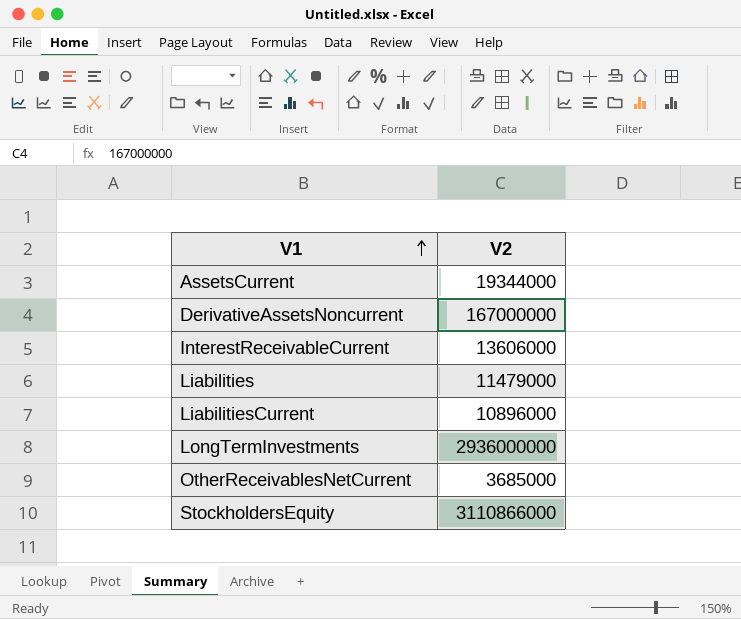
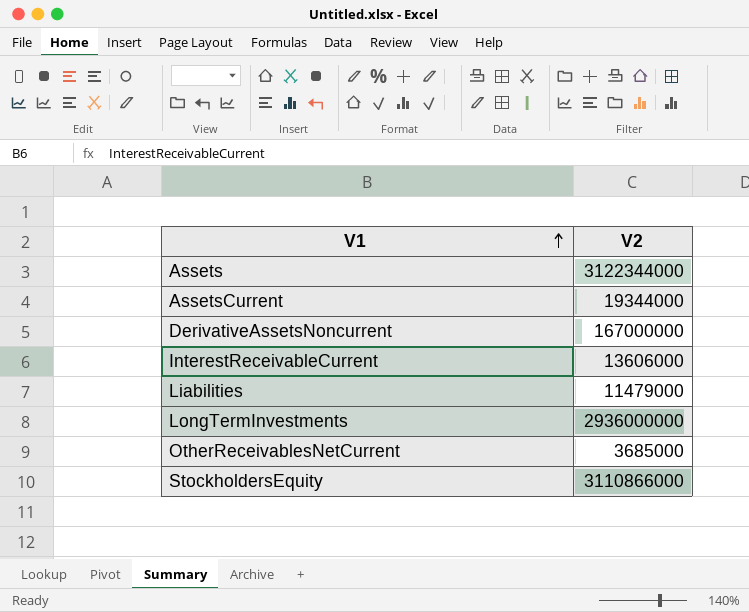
row LiabilitiesCurrent: 10896000 -> none
row Assets: none -> 3122344000

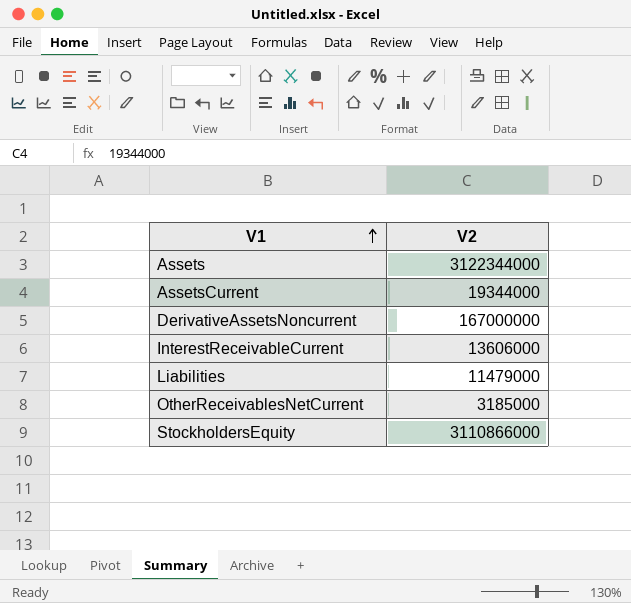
row LongTermInvestments: 2936000000 -> none
OtherReceivablesNetCurrent | V2: 3685000 -> 3185000

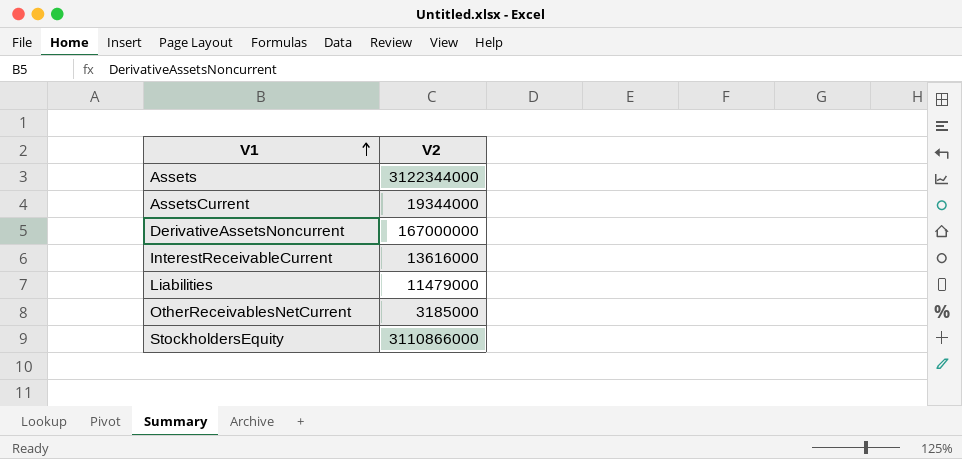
InterestReceivableCurrent | V2: 13606000 -> 13616000

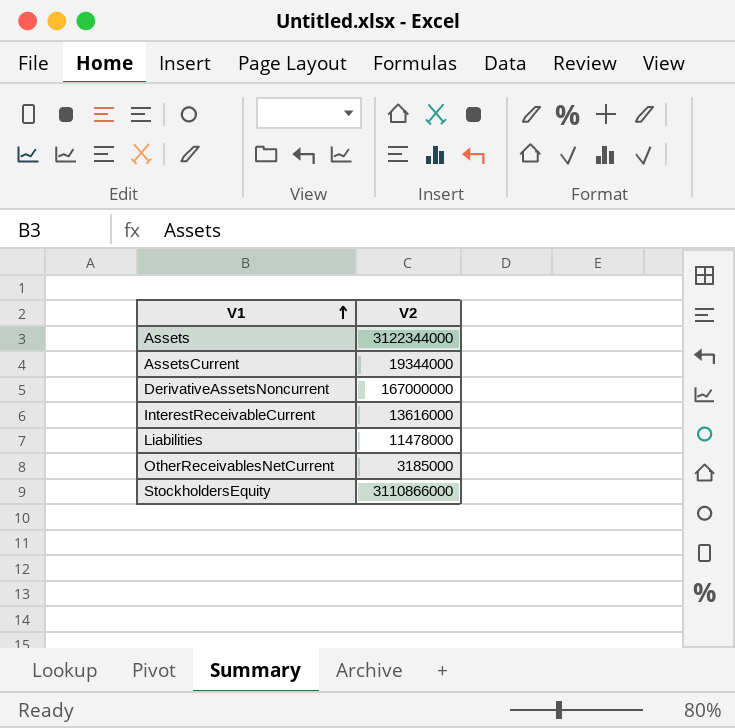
Liabilities | V2: 11479000 -> 11478000

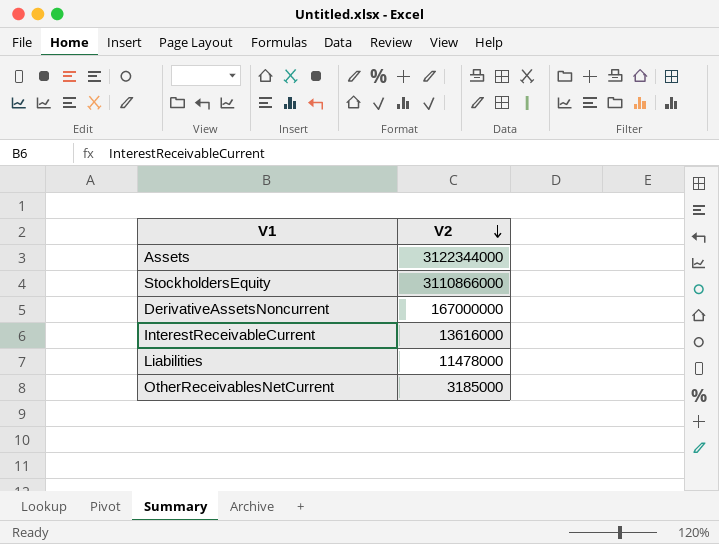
row order: V1 ascending -> V2 descending
row AssetsCurrent: 19344000 -> none

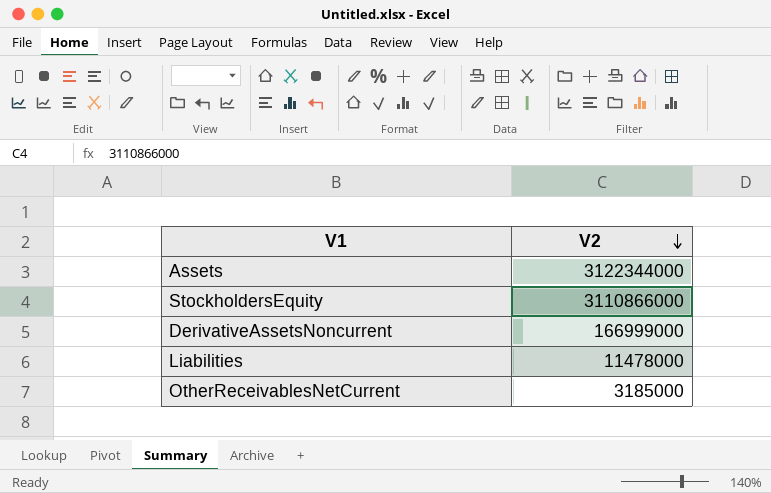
row InterestReceivableCurrent: 13616000 -> none
DerivativeAssetsNoncurrent | V2: 167000000 -> 166999000

